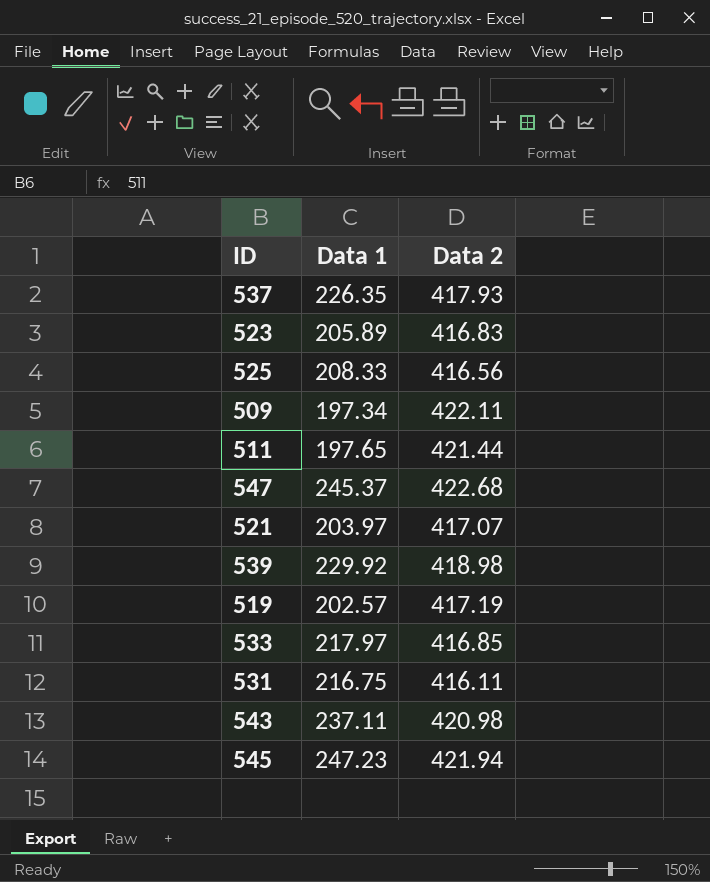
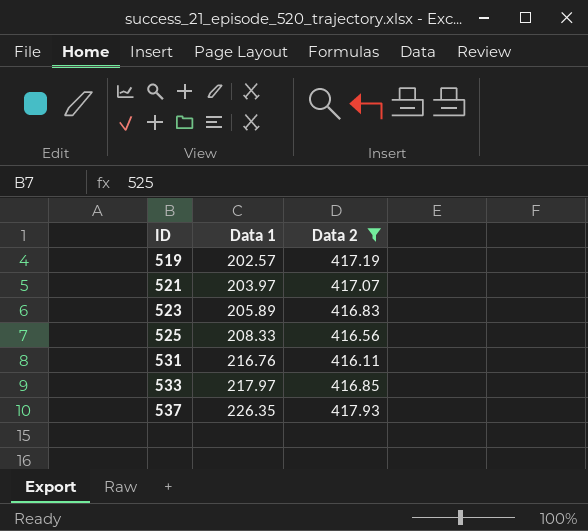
filter: none -> Data 2 <= 417.93
row order: none -> ID ascending
531 | Data 1: 216.75 -> 216.76

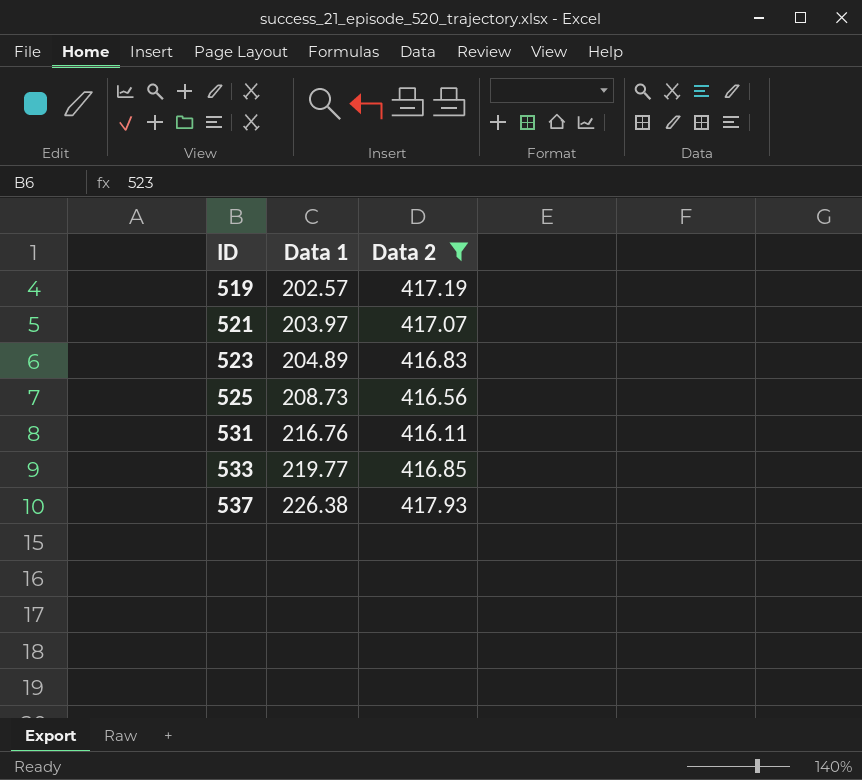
523 | Data 1: 205.89 -> 204.89
525 | Data 1: 208.33 -> 208.73
533 | Data 1: 217.97 -> 219.77
537 | Data 1: 226.35 -> 226.38

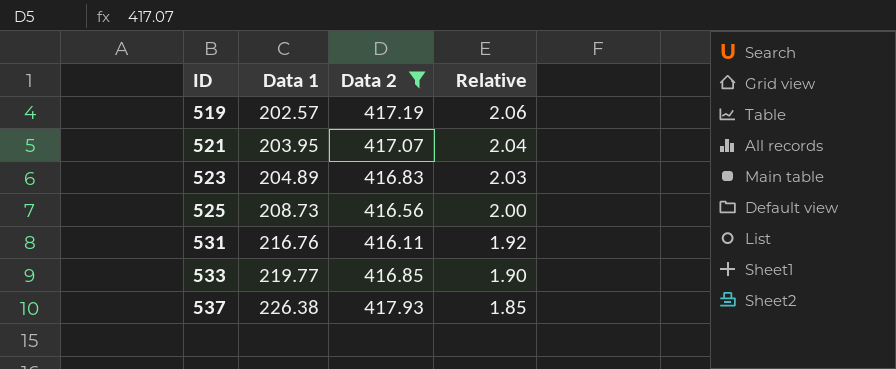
column Relative | formula: none -> [Data 2] / [Data 1]
521 | Data 1: 203.97 -> 203.95

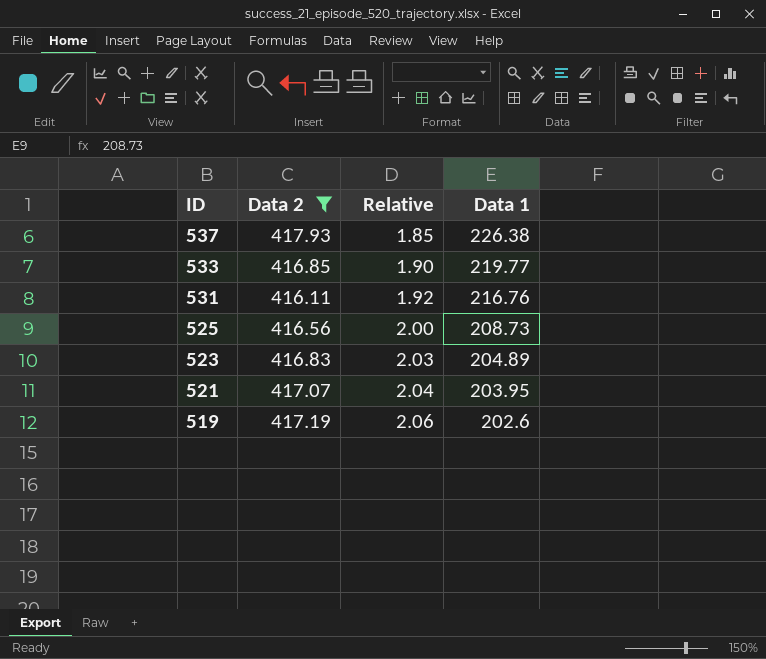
row order: ID ascending -> ID descending
column Data 1 | position: 2 -> 4
519 | Data 1: 202.57 -> 202.6

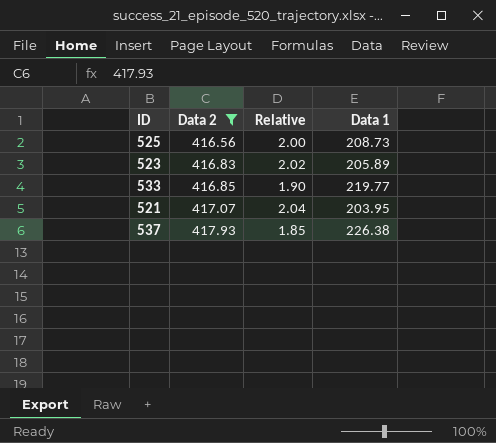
row order: ID descending -> Data 2 ascending
row 531: 416.11 | 1.92 | 216.76 -> none
row 519: 417.19 | 2.06 | 202.6 -> none
523 | Relative: 2.03 -> 2.02
523 | Data 1: 204.89 -> 205.89

